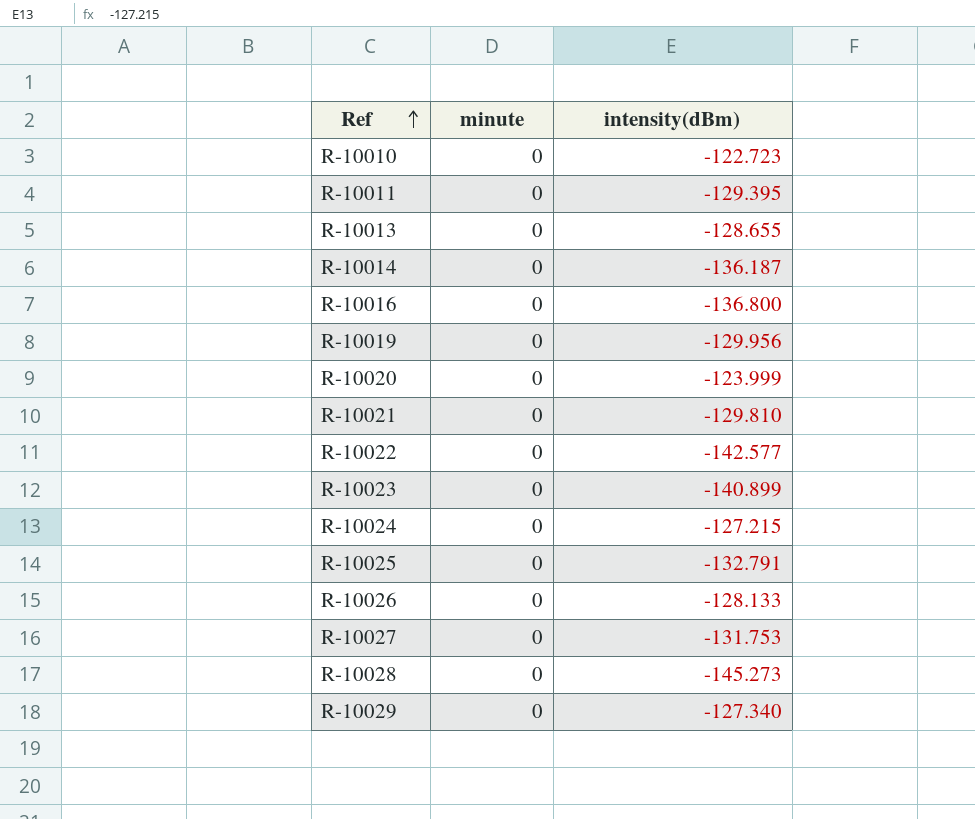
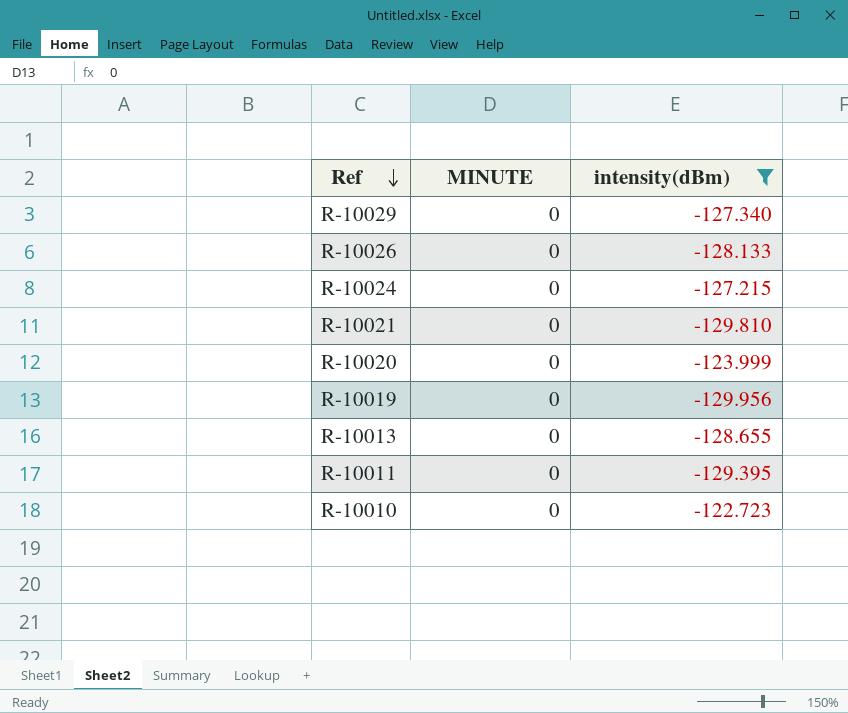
filter: none -> intensity(dBm) >= -129.956
row order: Ref ascending -> Ref descending
column name: minute -> MINUTE

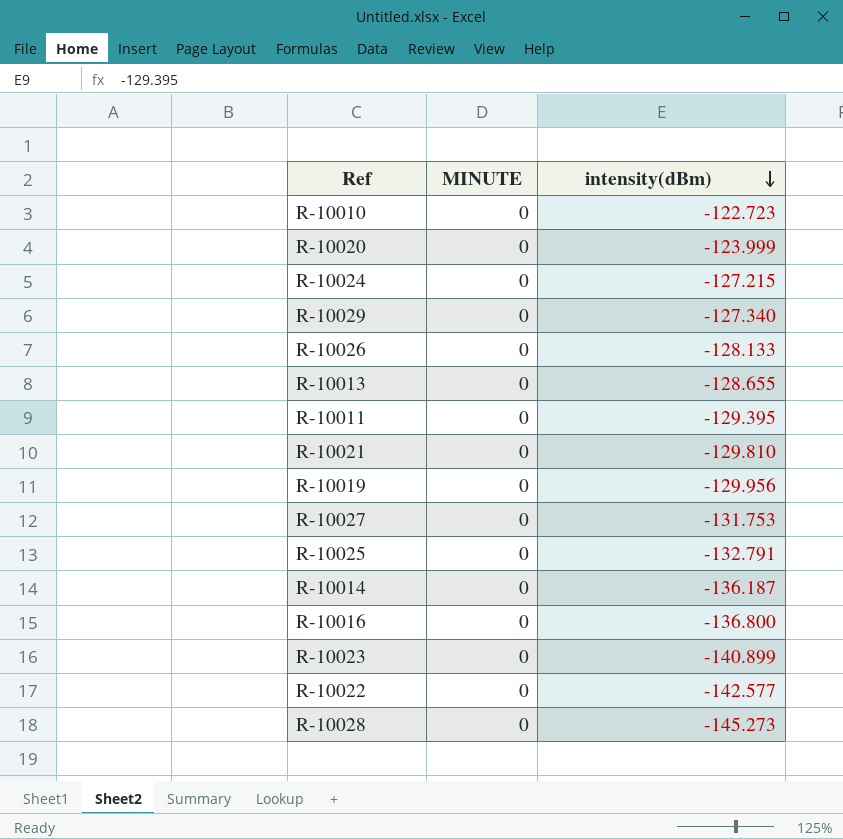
filter: intensity(dBm) >= -129.956 -> none
row order: Ref descending -> intensity(dBm) descending

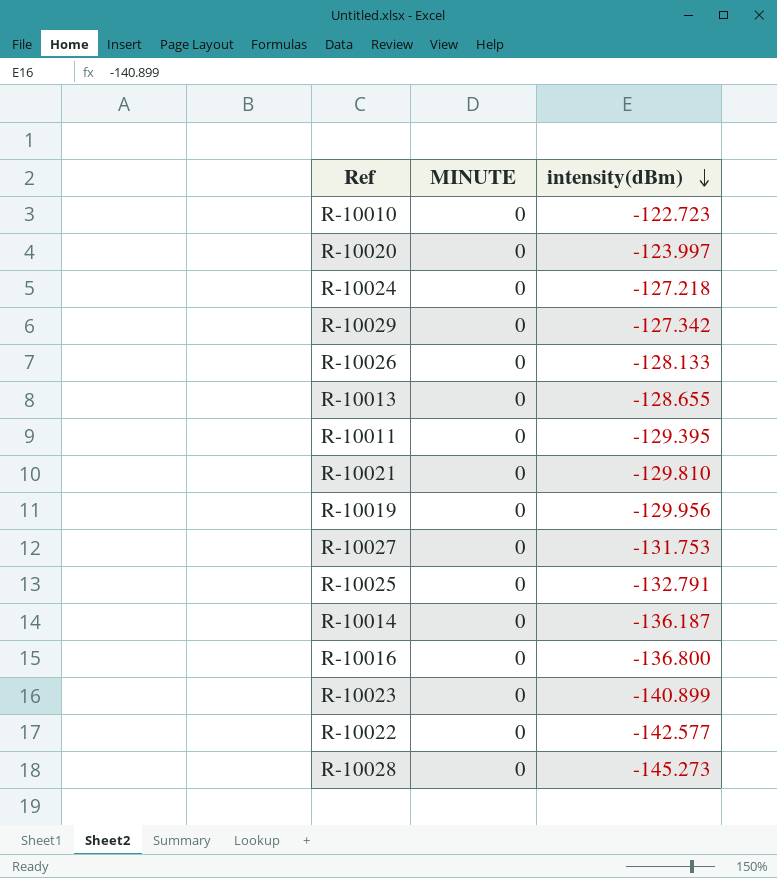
R-10020 | intensity(dBm): -123.999 -> -123.997
R-10024 | intensity(dBm): -127.215 -> -127.218
R-10029 | intensity(dBm): -127.340 -> -127.342

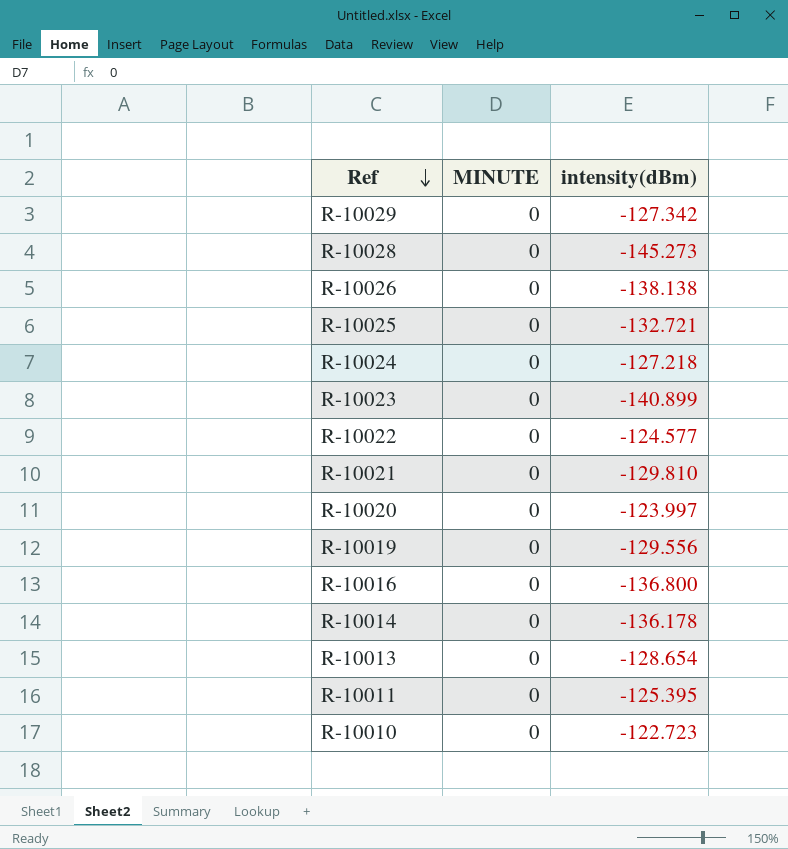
row order: intensity(dBm) descending -> Ref descending
row R-10027: 0 | -131.753 -> none
R-10026 | intensity(dBm): -128.133 -> -138.138
R-10025 | intensity(dBm): -132.791 -> -132.721
R-10022 | intensity(dBm): -142.577 -> -124.577
R-10019 | intensity(dBm): -129.956 -> -129.556
R-10014 | intensity(dBm): -136.187 -> -136.178
R-10013 | intensity(dBm): -128.655 -> -128.654
R-10011 | intensity(dBm): -129.395 -> -125.395

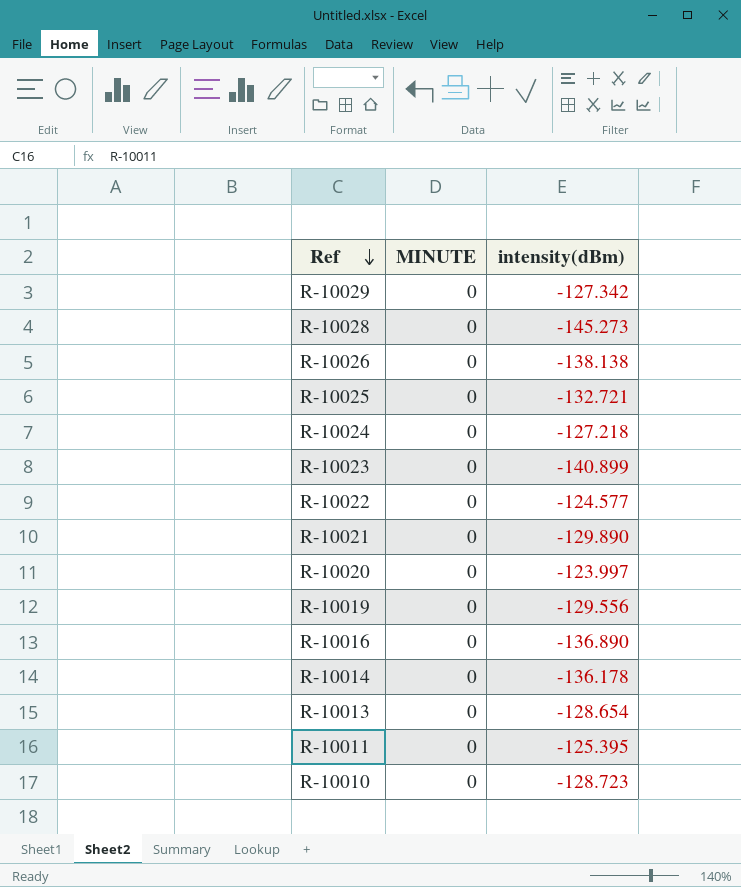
R-10021 | intensity(dBm): -129.810 -> -129.890
R-10016 | intensity(dBm): -136.800 -> -136.890
R-10010 | intensity(dBm): -122.723 -> -128.723

